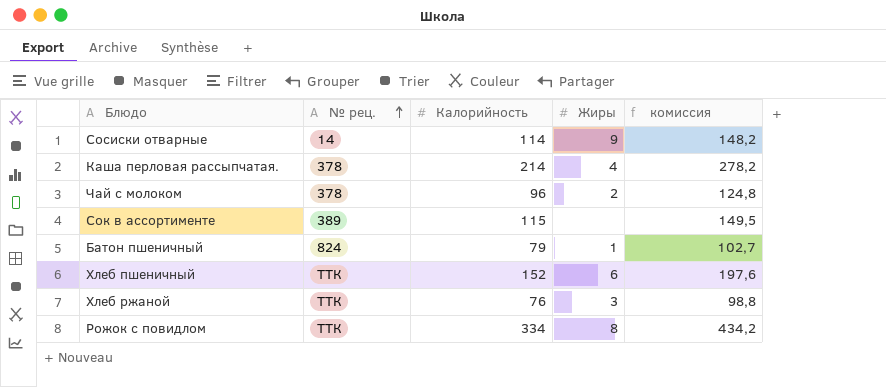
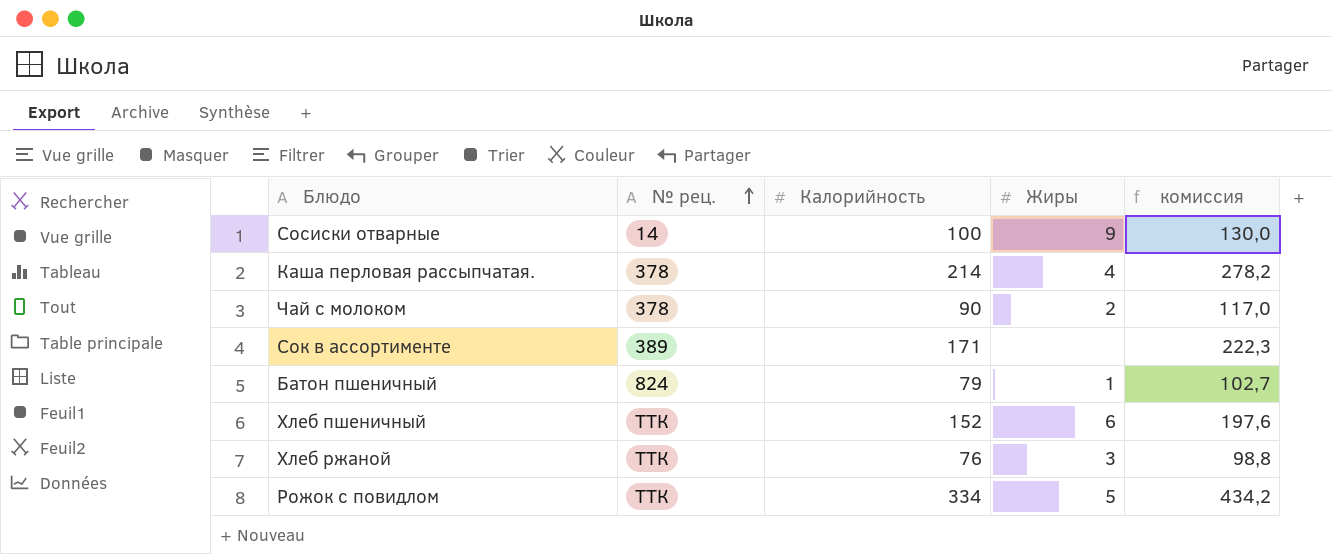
Сосиски отварные | Калорийность: 114 -> 100
Сосиски отварные | комиссия: 148,2 -> 130,0
Чай с молоком | Калорийность: 96 -> 90
Чай с молоком | комиссия: 124,8 -> 117,0
Сок в ассортименте | Калорийность: 115 -> 171
Сок в ассортименте | комиссия: 149,5 -> 222,3
Рожок с повидлом | Жиры: 8 -> 5

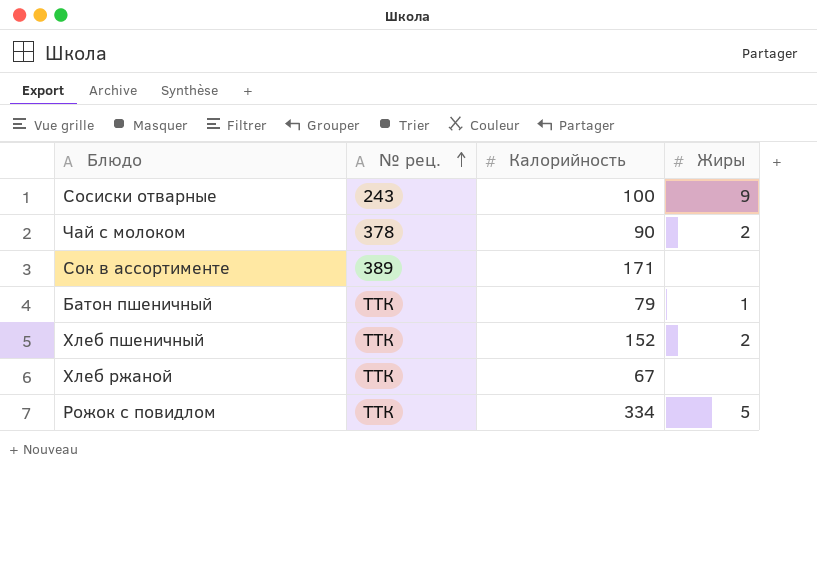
column комиссия | formula: [Калорийность] * 1,3 -> none
row Каша перловая рассыпчатая.: 378 | 214 | 4 | 278,2 -> none
Сосиски отварные | № рец.: 14 -> 243
Батон пшеничный | № рец.: 824 -> ТТК
Хлеб пшеничный | Жиры: 6 -> 2
Хлеб ржаной | Калорийность: 76 -> 67
Хлеб ржаной | Жиры: 3 -> none

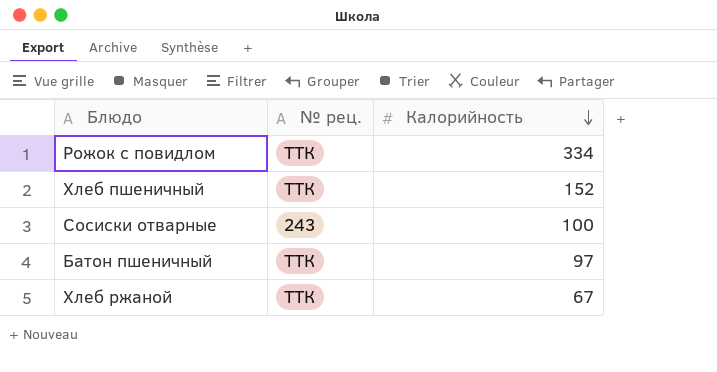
row order: № рец. ascending -> Калорийность descending
column Жиры | position: 4 -> none
row Чай с молоком: 378 | 90 | 2 -> none
row Сок в ассортименте: 389 | 171 | none -> none
Батон пшеничный | Калорийность: 79 -> 97

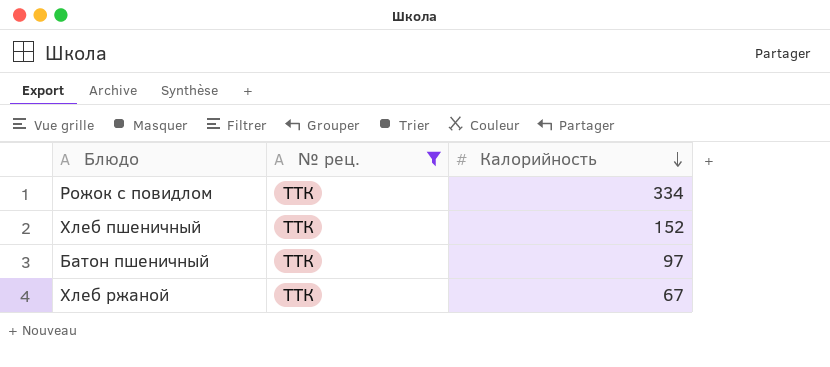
filter: none -> № рец. = ТТК

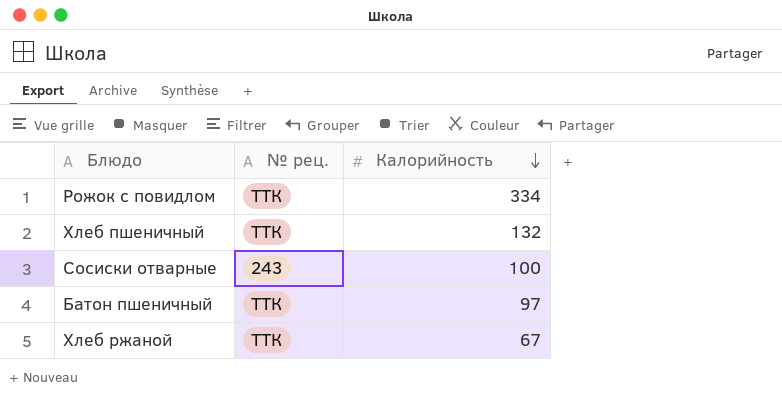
filter: № рец. = ТТК -> none
Хлеб пшеничный | Калорийность: 152 -> 132

